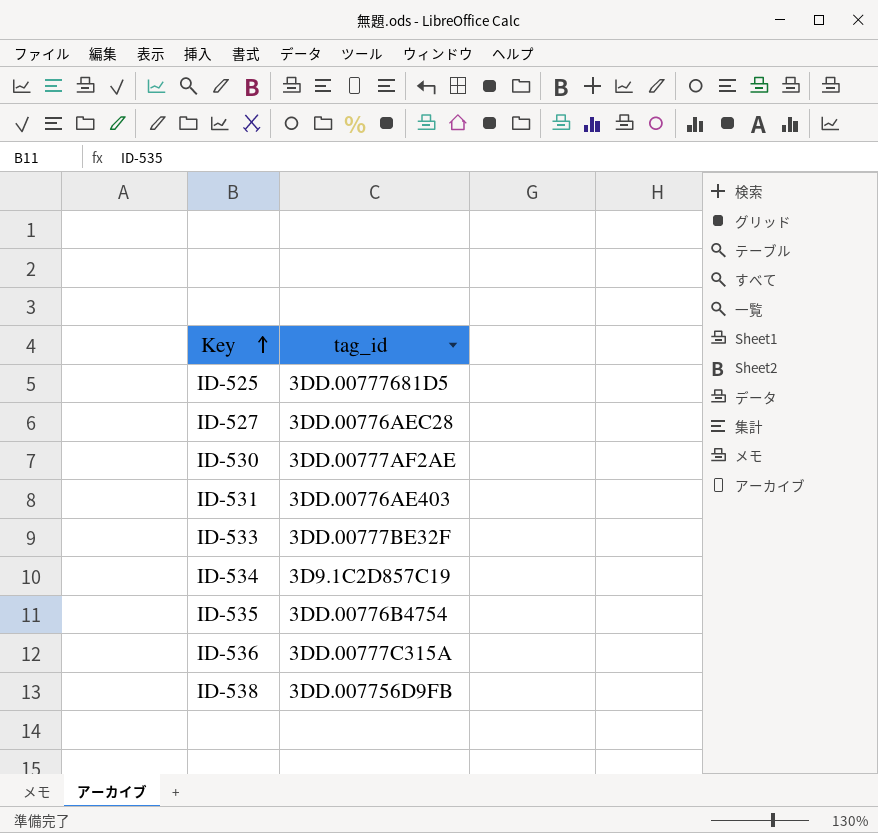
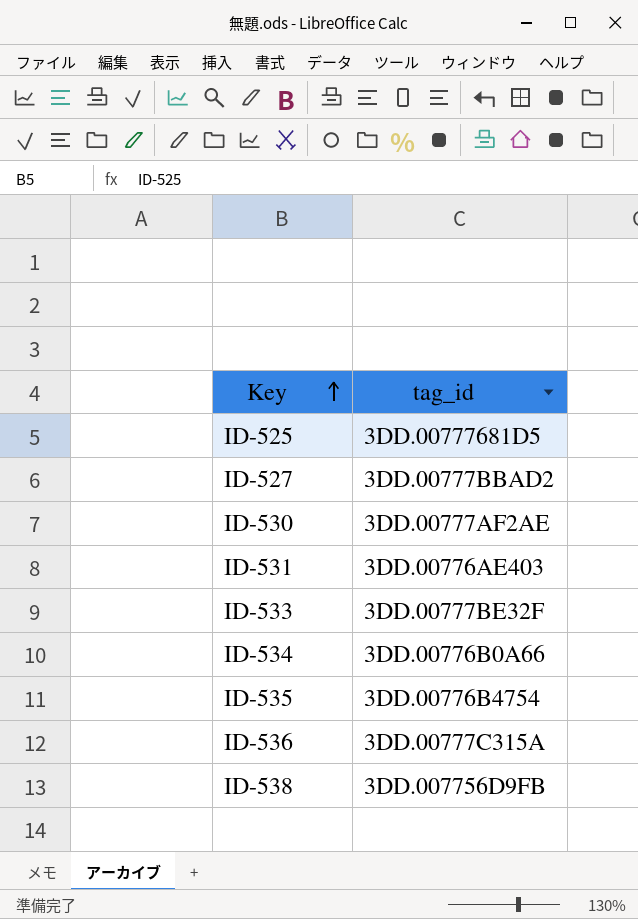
ID-527 | tag_id: 3DD.00776AEC28 -> 3DD.00777BBAD2
ID-534 | tag_id: 3D9.1C2D857C19 -> 3DD.00776B0A66

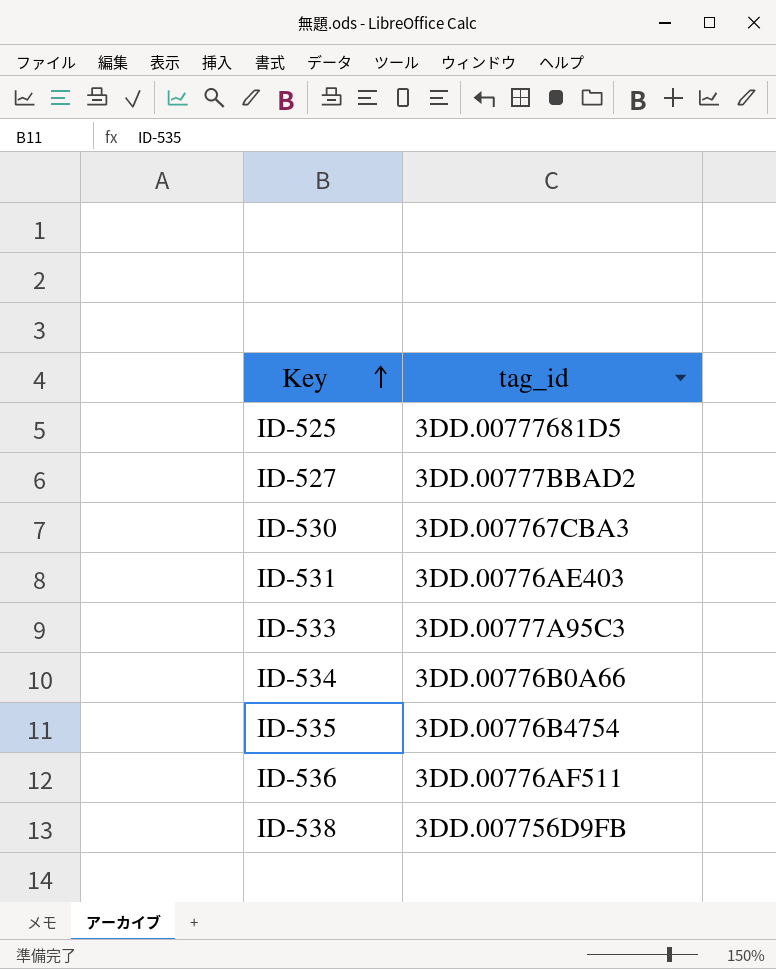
ID-530 | tag_id: 3DD.00777AF2AE -> 3DD.007767CBA3
ID-533 | tag_id: 3DD.00777BE32F -> 3DD.00777A95C3
ID-536 | tag_id: 3DD.00777C315A -> 3DD.00776AF511

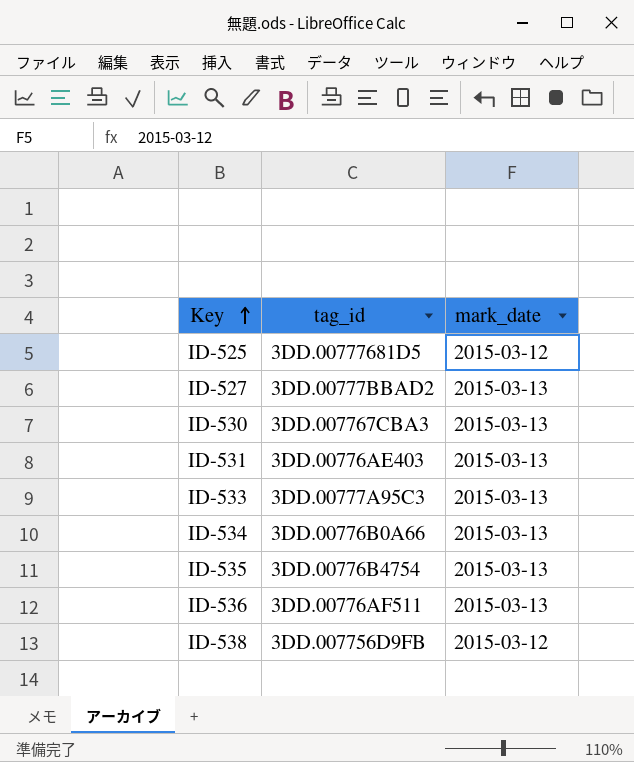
column mark_date | position: none -> 3

